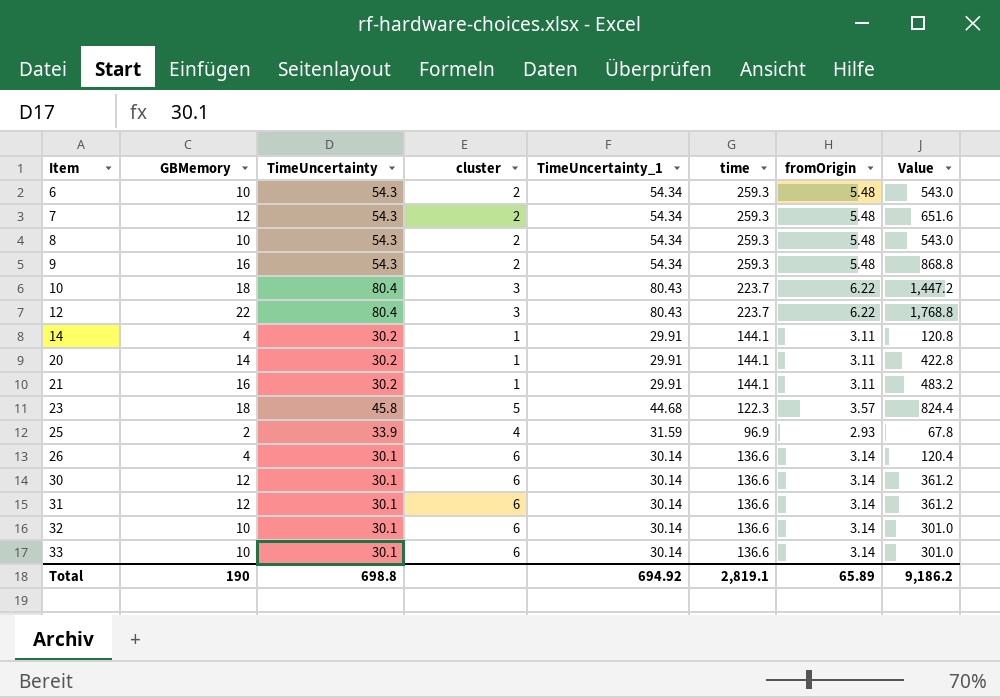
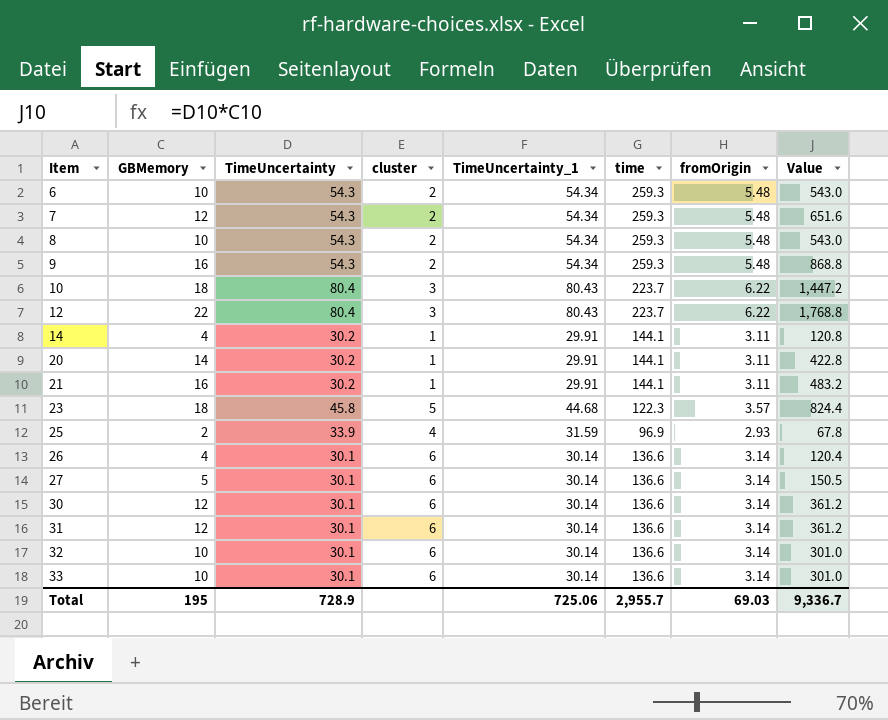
row 27: none -> 5 | 30.1 | 6 | 30.14 | 136.6 | 3.14 | 150.5
Total | GBMemory: 190 -> 195
Total | TimeUncertainty: 698.8 -> 728.9
Total | TimeUncertainty_1: 694.92 -> 725.06
Total | time: 2,819.1 -> 2,955.7
Total | fromOrigin: 65.89 -> 69.03
Total | Value: 9,186.2 -> 9,336.7

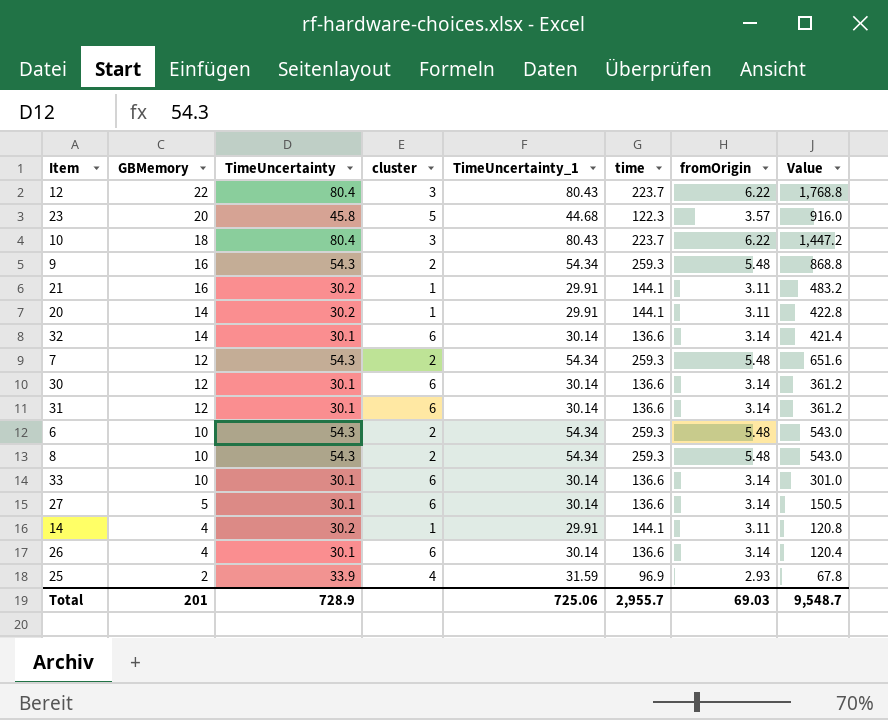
row order: Item ascending -> GBMemory descending
23 | GBMemory: 18 -> 20
23 | Value: 824.4 -> 916.0
32 | GBMemory: 10 -> 14
32 | Value: 301.0 -> 421.4
Total | GBMemory: 195 -> 201
Total | Value: 9,336.7 -> 9,548.7

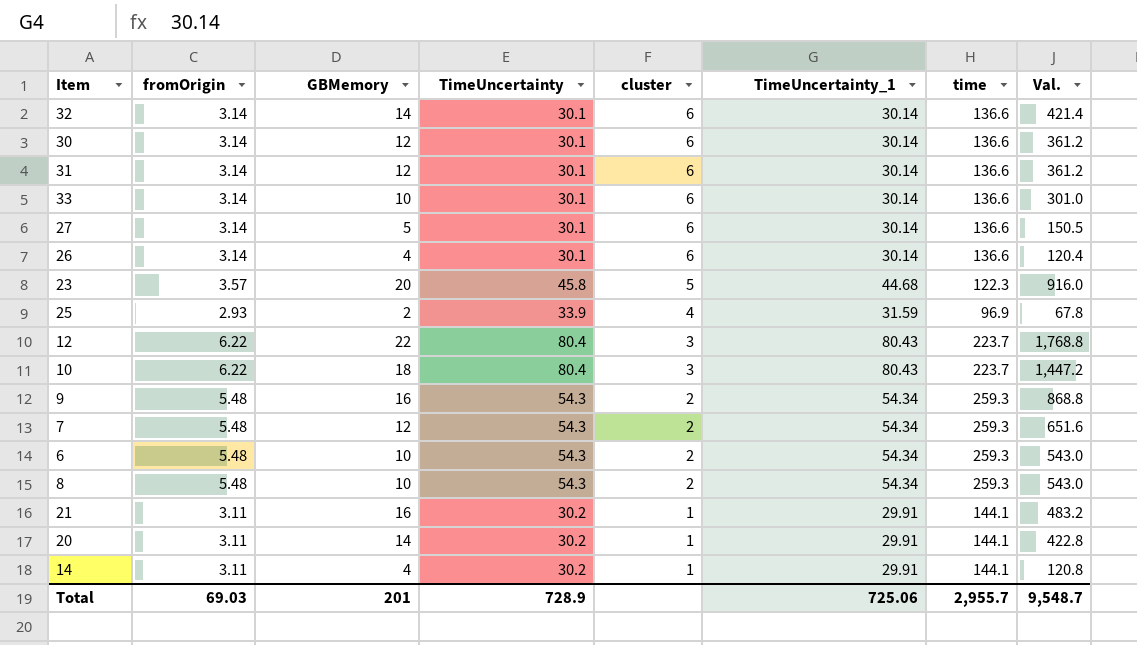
row order: GBMemory descending -> cluster descending
column fromOrigin | position: 7 -> 2
column name: Value -> Val.

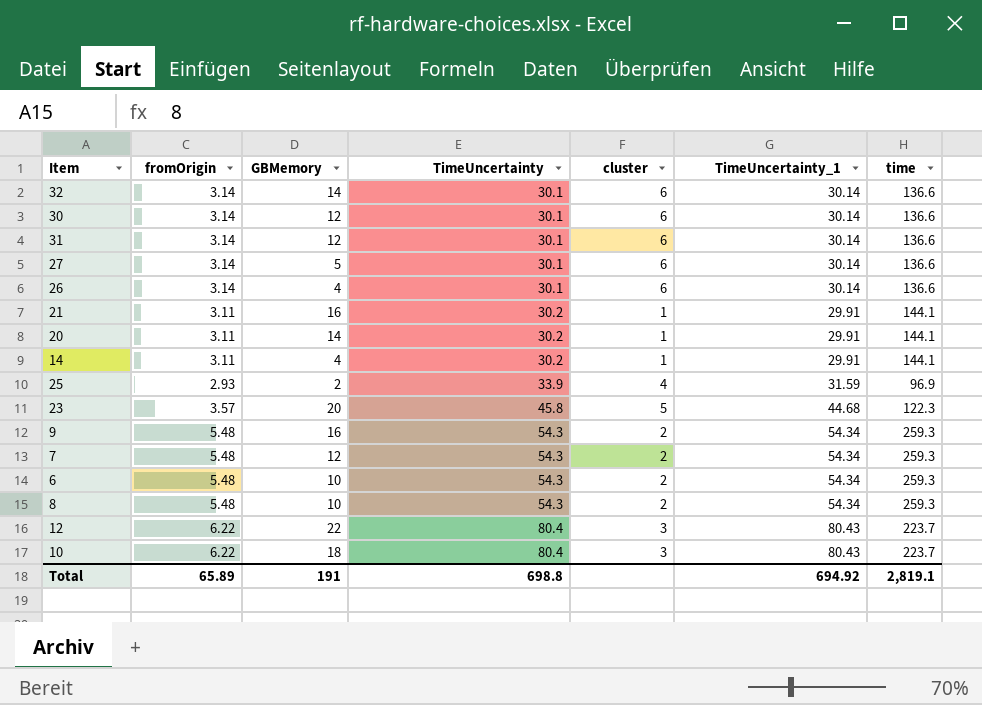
row order: cluster descending -> TimeUncertainty ascending
column Val. | formula: [GBMemory] * [TimeUncertainty] -> none
row 33: 3.14 | 10 | 30.1 | 6 | 30.14 | 136.6 | 301.0 -> none
Total | fromOrigin: 69.03 -> 65.89
Total | GBMemory: 201 -> 191
Total | TimeUncertainty: 728.9 -> 698.8
Total | TimeUncertainty_1: 725.06 -> 694.92
Total | time: 2,955.7 -> 2,819.1

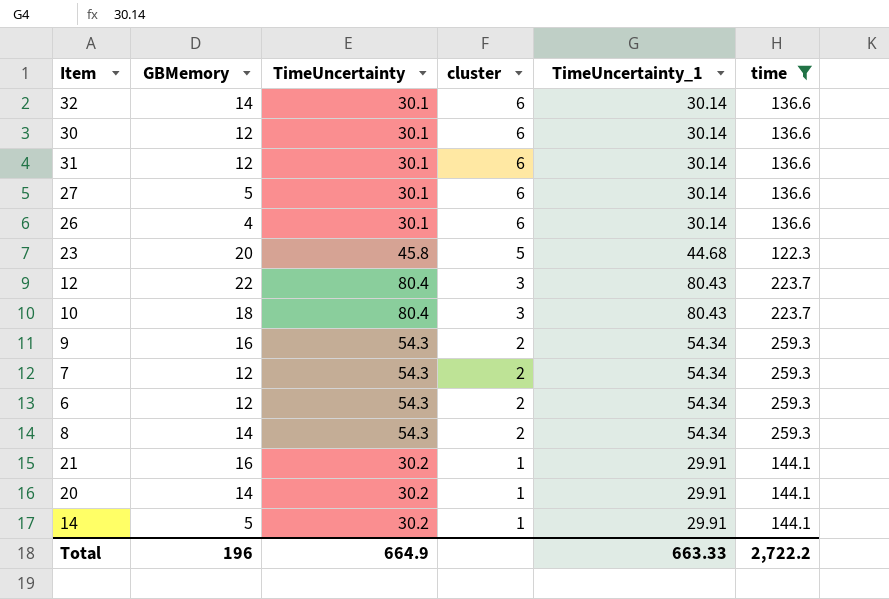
filter: none -> time != 96.9
row order: TimeUncertainty ascending -> cluster descending
column fromOrigin | position: 2 -> none
6 | GBMemory: 10 -> 12
8 | GBMemory: 10 -> 14
14 | GBMemory: 4 -> 5
Total | GBMemory: 191 -> 196
Total | TimeUncertainty: 698.8 -> 664.9
Total | TimeUncertainty_1: 694.92 -> 663.33
Total | time: 2,819.1 -> 2,722.2

